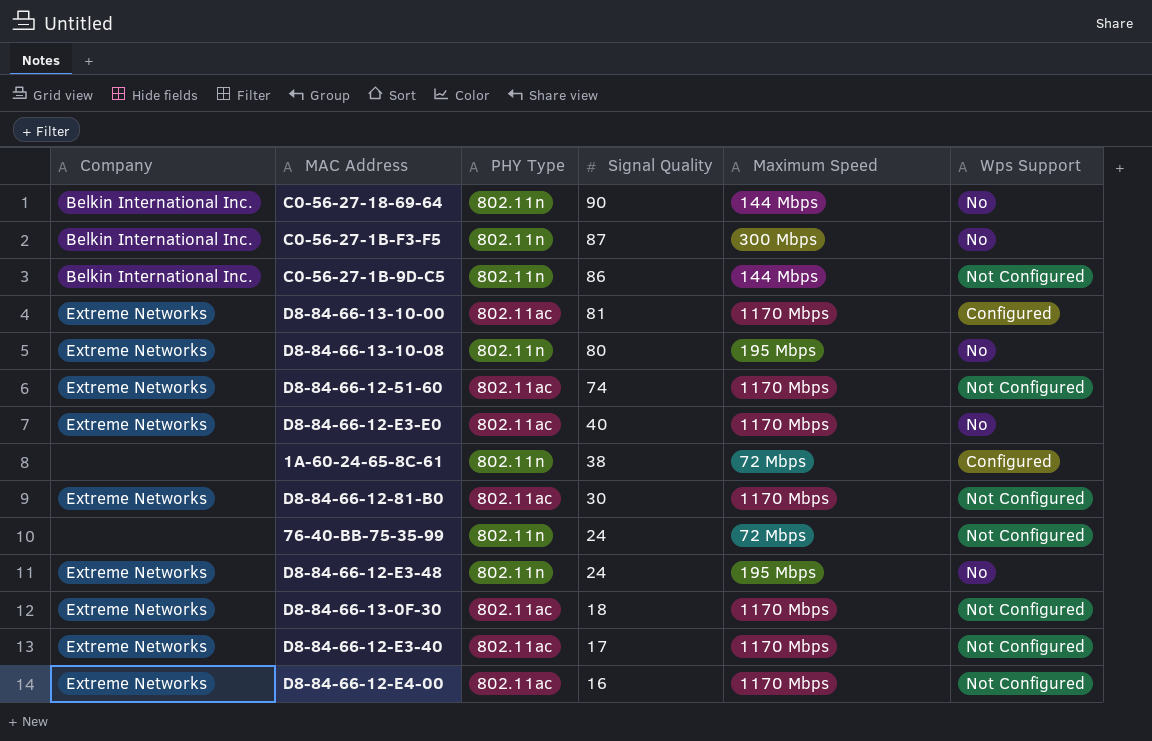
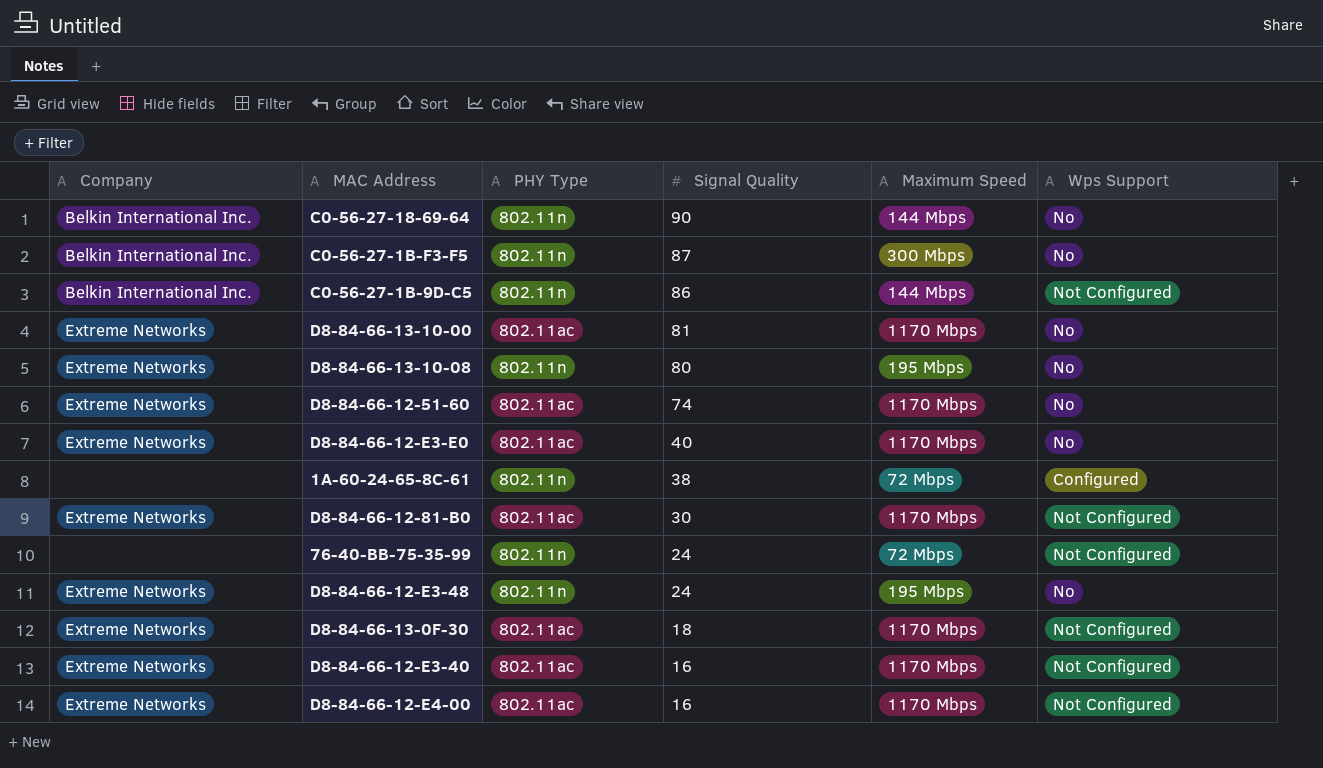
D8-84-66-13-10-00 | Wps Support: Configured -> No
D8-84-66-12-51-60 | Wps Support: Not Configured -> No
D8-84-66-12-E3-40 | Signal Quality: 17 -> 16

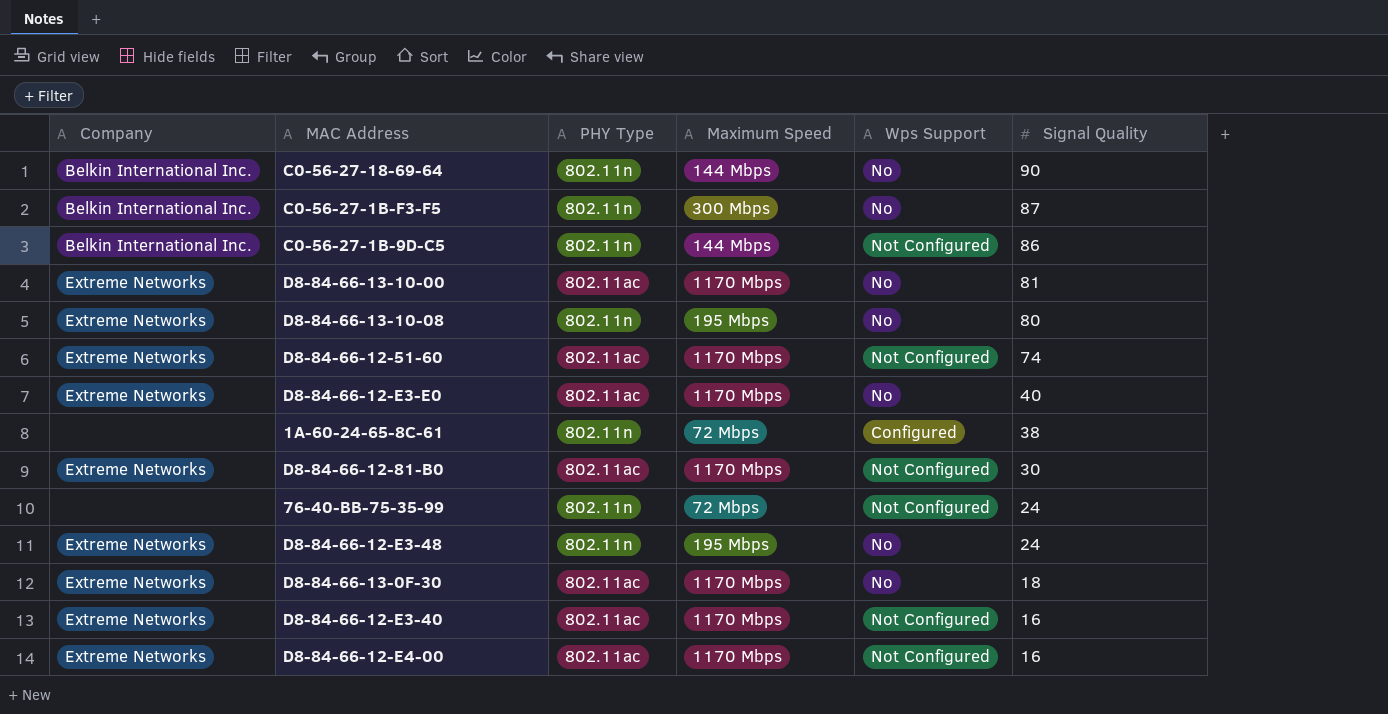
column Signal Quality | position: 4 -> 6
D8-84-66-12-51-60 | Wps Support: No -> Not Configured
D8-84-66-13-0F-30 | Wps Support: Not Configured -> No

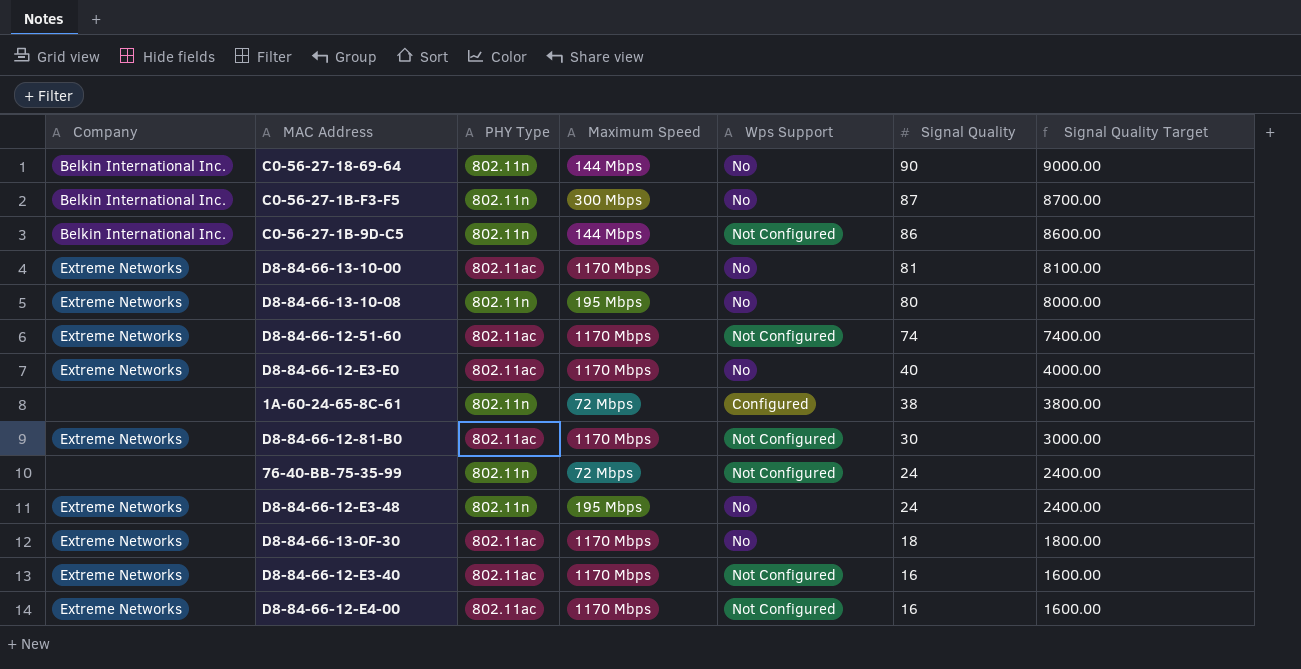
column Signal Quality Target | formula: none -> [Signal Quality] * 100

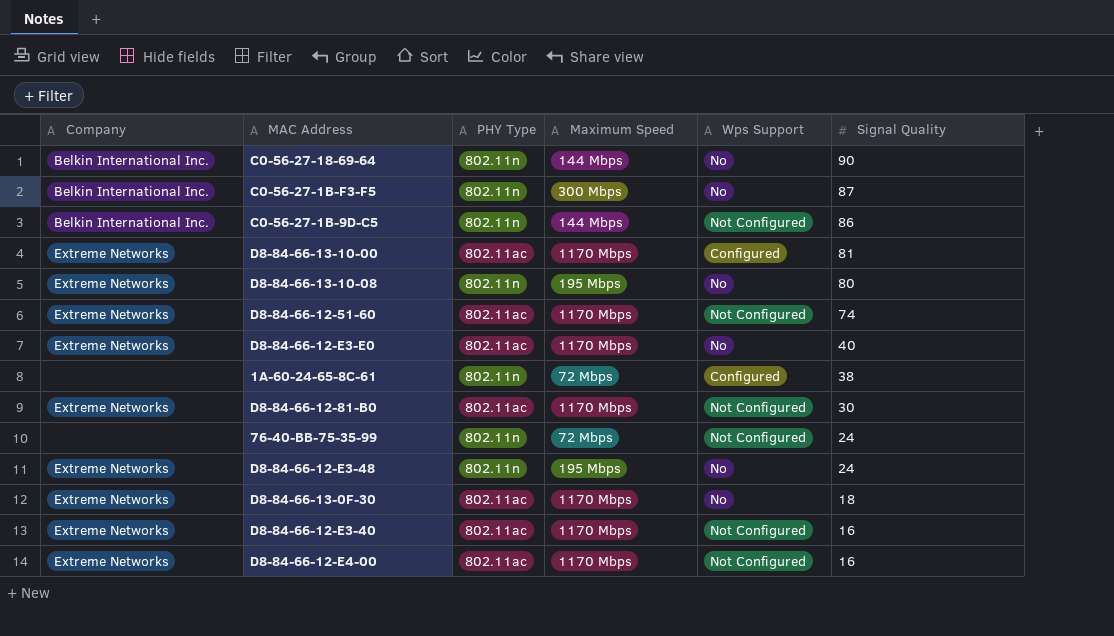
column Signal Quality Target | formula: [Signal Quality] * 100 -> none
D8-84-66-13-10-00 | Wps Support: No -> Configured

